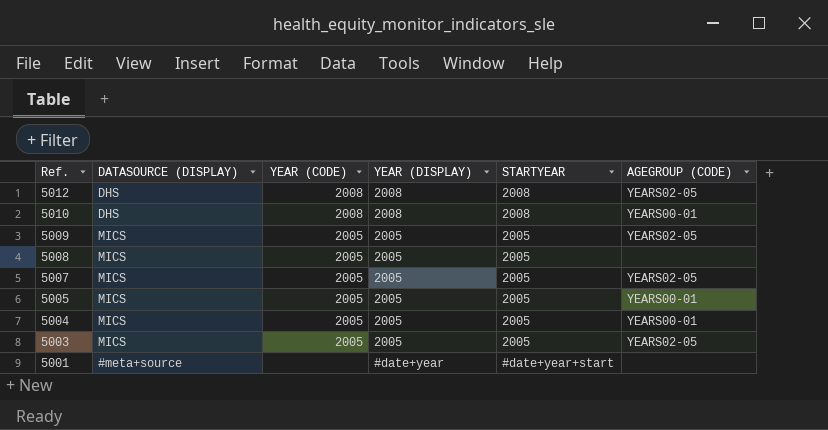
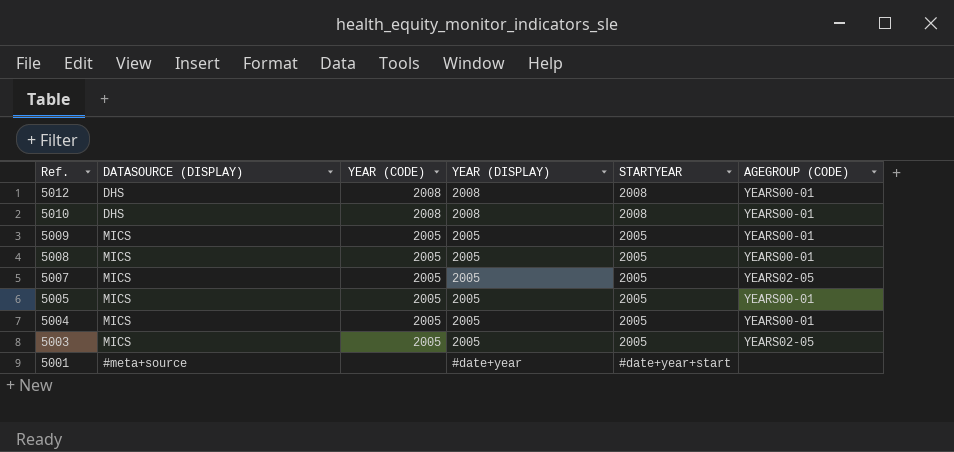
5012 | AGEGROUP (CODE): YEARS02-05 -> YEARS00-01
5009 | AGEGROUP (CODE): YEARS02-05 -> YEARS00-01
5008 | AGEGROUP (CODE): none -> YEARS00-01

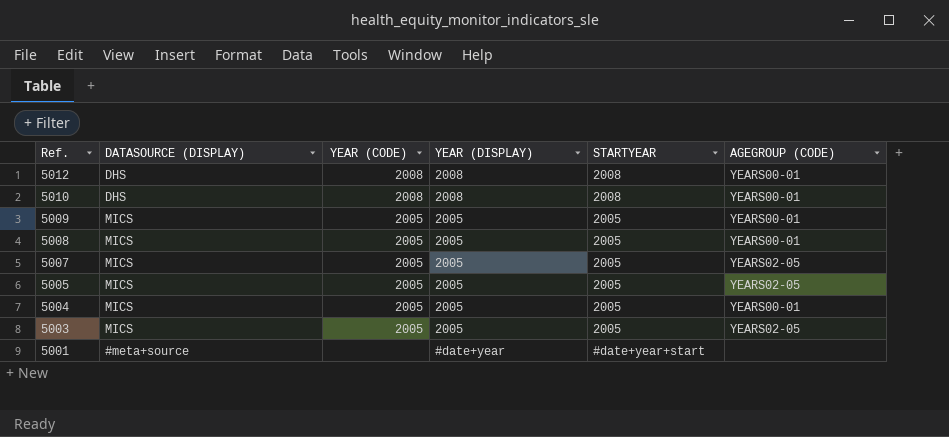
5005 | AGEGROUP (CODE): YEARS00-01 -> YEARS02-05

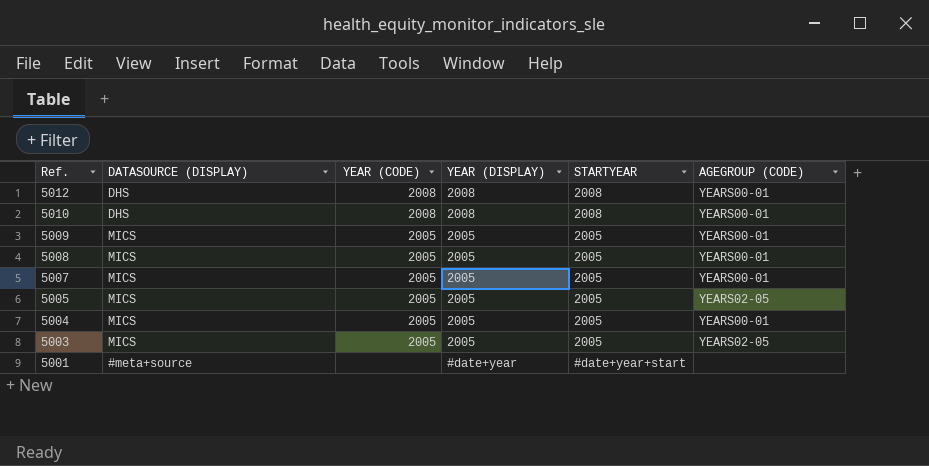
5007 | AGEGROUP (CODE): YEARS02-05 -> YEARS00-01

